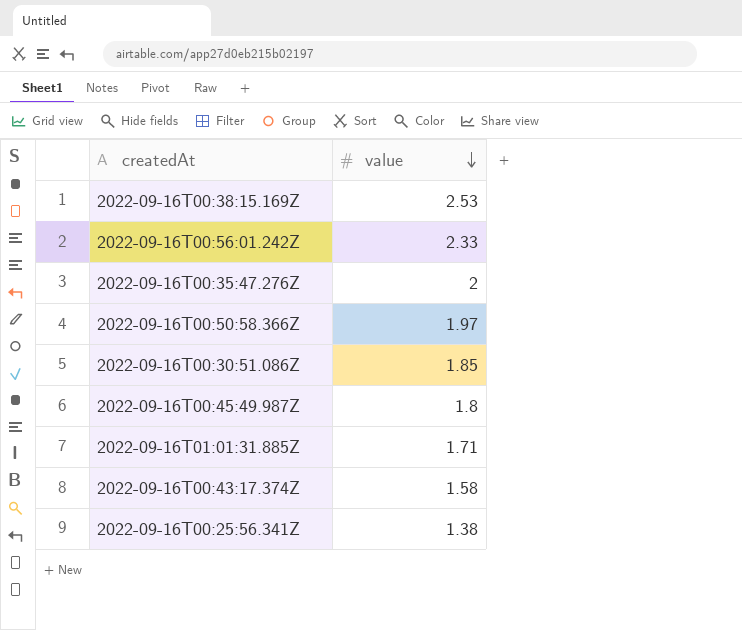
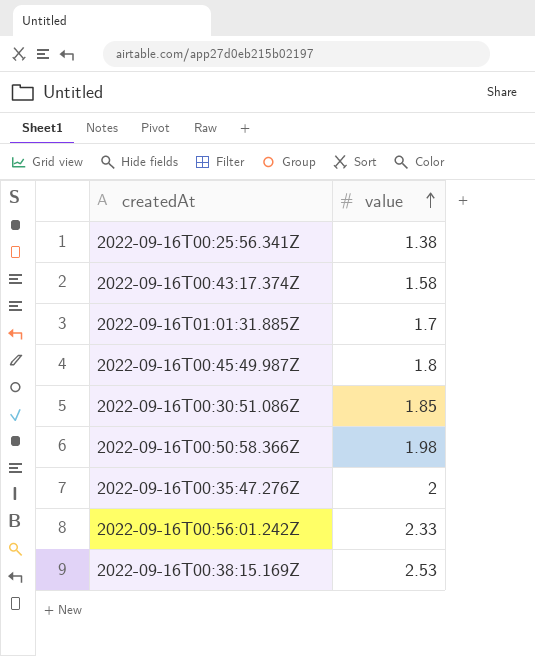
row order: value descending -> value ascending
2022-09-16T01:01:31.885Z | value: 1.71 -> 1.7
2022-09-16T00:50:58.366Z | value: 1.97 -> 1.98

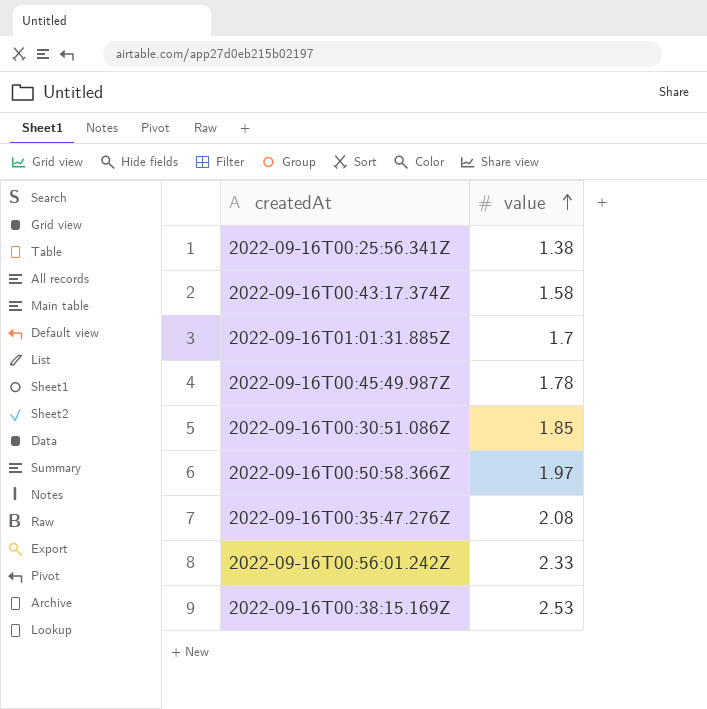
2022-09-16T00:45:49.987Z | value: 1.8 -> 1.78
2022-09-16T00:50:58.366Z | value: 1.98 -> 1.97
2022-09-16T00:35:47.276Z | value: 2 -> 2.08

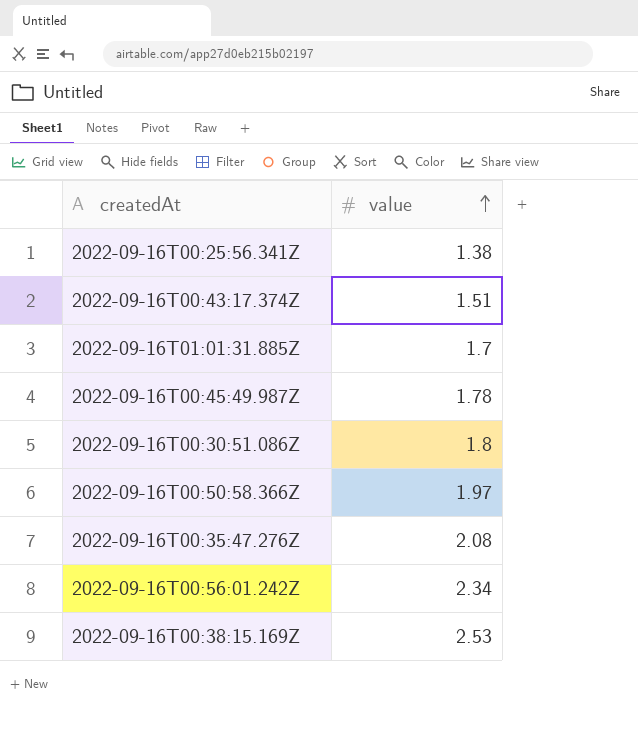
2022-09-16T00:43:17.374Z | value: 1.58 -> 1.51
2022-09-16T00:30:51.086Z | value: 1.85 -> 1.8
2022-09-16T00:56:01.242Z | value: 2.33 -> 2.34

